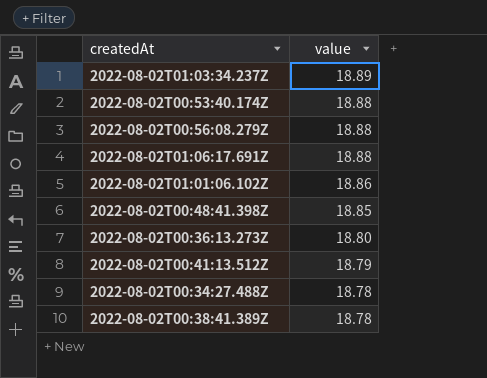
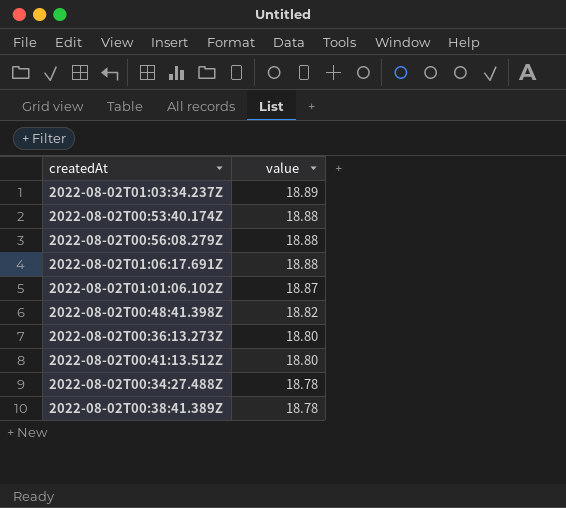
2022-08-02T01:01:06.102Z | value: 18.86 -> 18.87
2022-08-02T00:48:41.398Z | value: 18.85 -> 18.82
2022-08-02T00:41:13.512Z | value: 18.79 -> 18.80

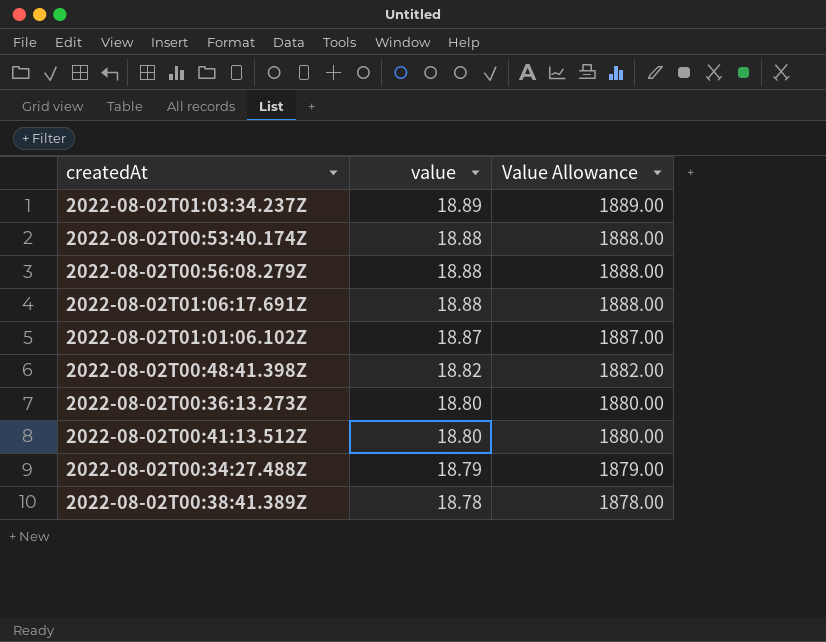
column Value Allowance | formula: none -> [value] * 100
2022-08-02T00:34:27.488Z | value: 18.78 -> 18.79

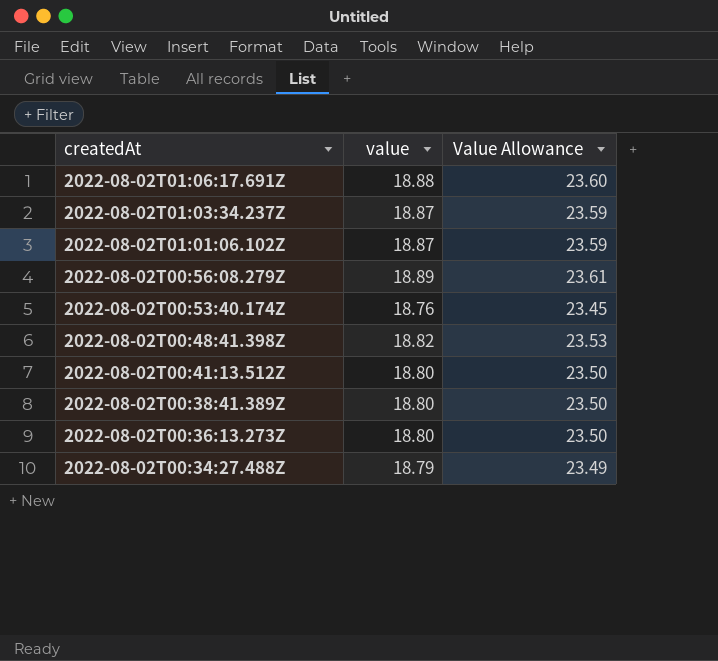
row order: value descending -> createdAt descending
column Value Allowance | formula: [value] * 100 -> [value] * 1.25
2022-08-02T01:03:34.237Z | value: 18.89 -> 18.87
2022-08-02T00:56:08.279Z | value: 18.88 -> 18.89
2022-08-02T00:53:40.174Z | value: 18.88 -> 18.76
2022-08-02T00:38:41.389Z | value: 18.78 -> 18.80

